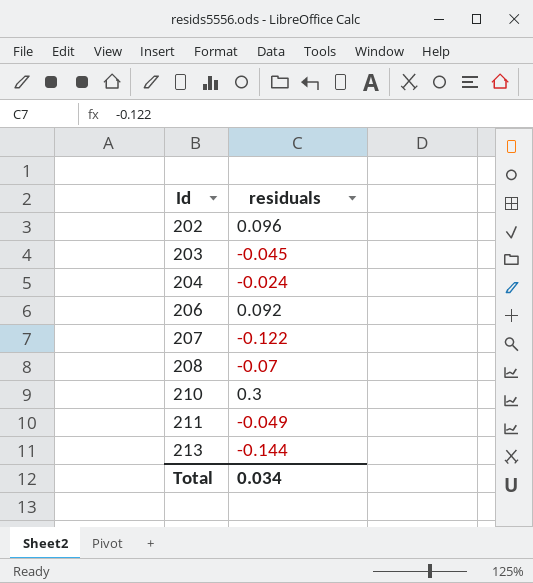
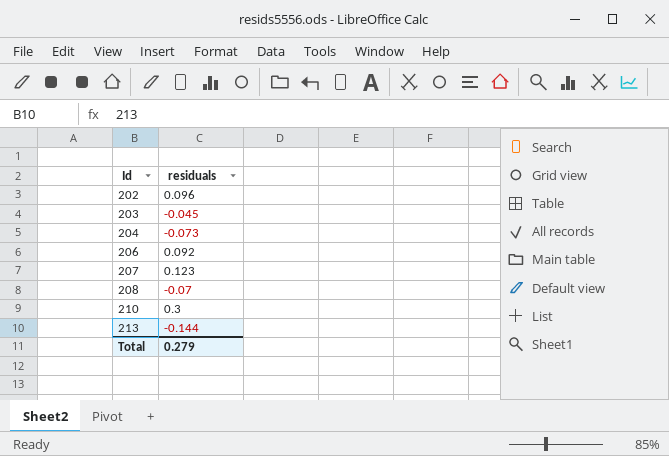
row 211: -0.049 -> none
204 | residuals: -0.024 -> -0.073
207 | residuals: -0.122 -> 0.123
Total | residuals: 0.034 -> 0.279

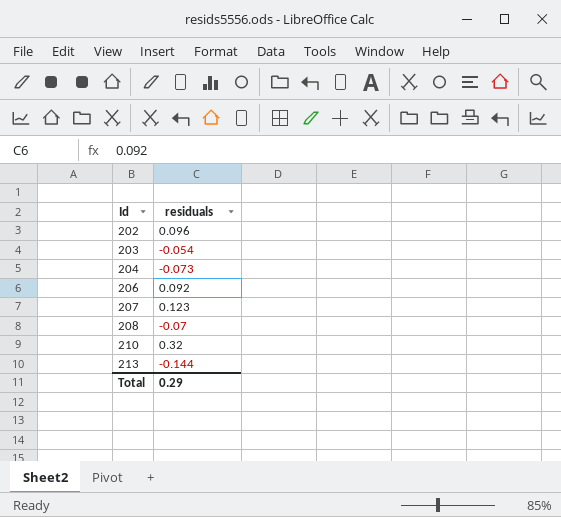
203 | residuals: -0.045 -> -0.054
210 | residuals: 0.3 -> 0.32
Total | residuals: 0.279 -> 0.29

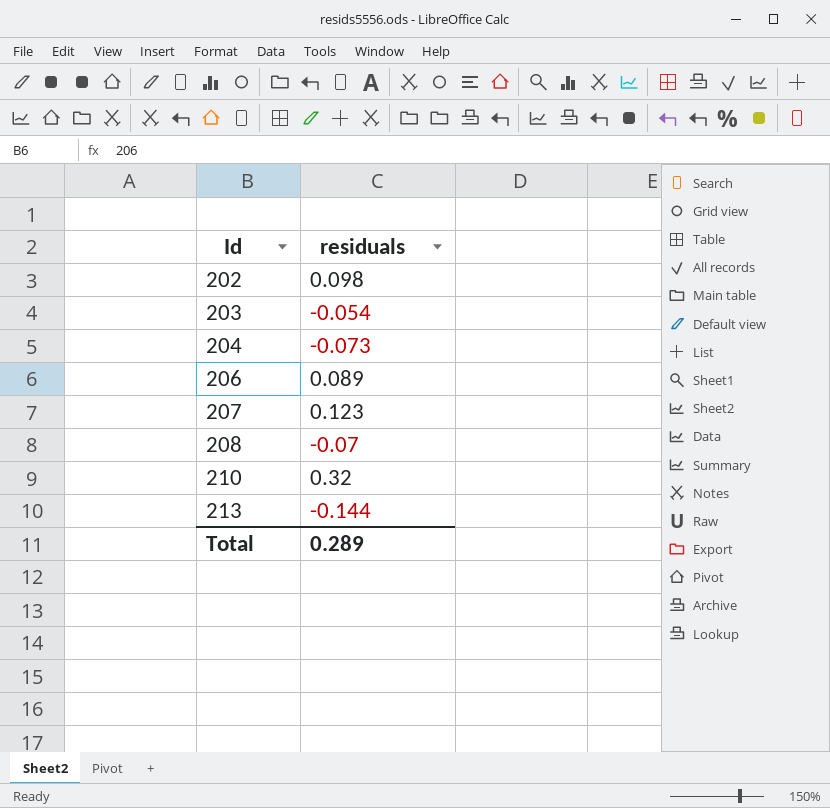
202 | residuals: 0.096 -> 0.098
206 | residuals: 0.092 -> 0.089
Total | residuals: 0.29 -> 0.289

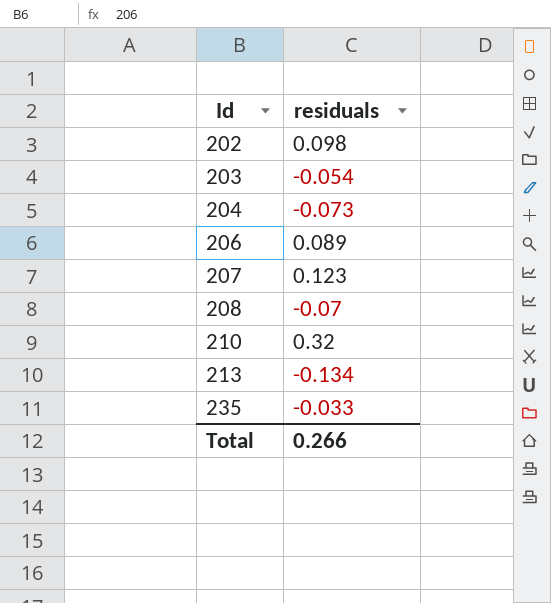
213 | residuals: -0.144 -> -0.134
row 235: none -> -0.033
Total | residuals: 0.289 -> 0.266

